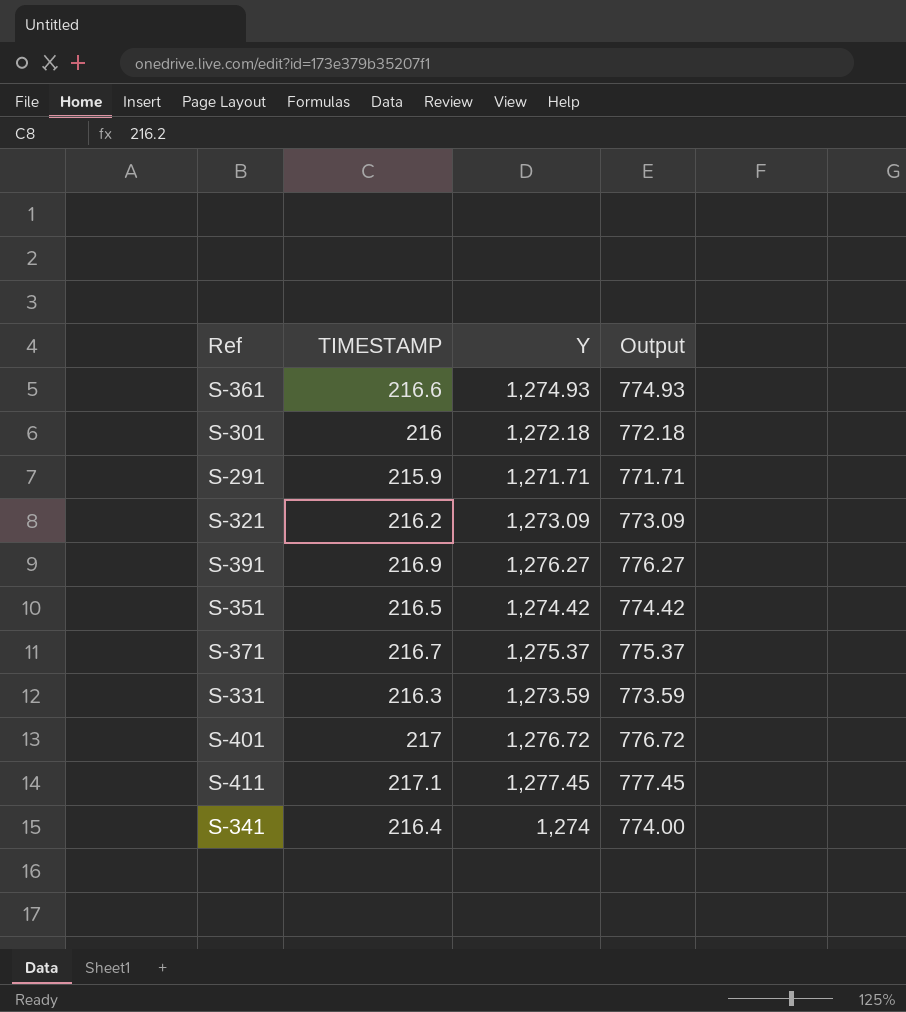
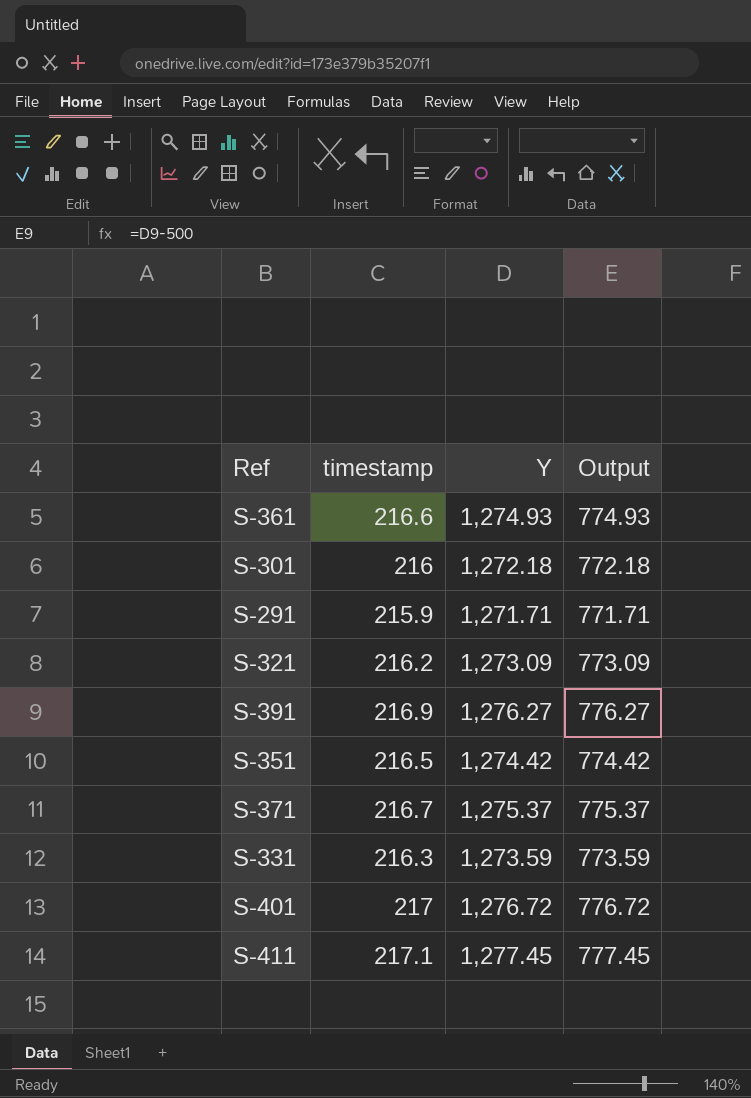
column name: TIMESTAMP -> timestamp
row S-341: 216.4 | 1,274 | 774.00 -> none

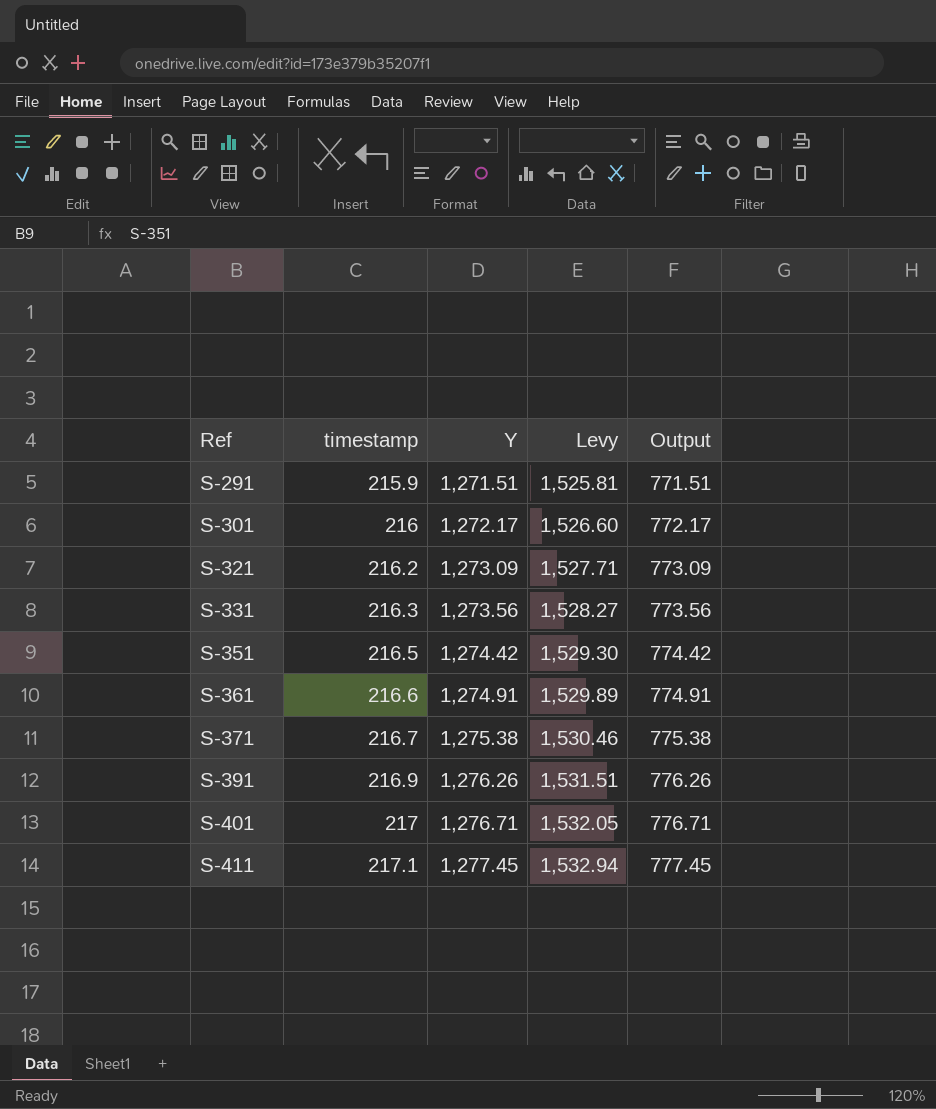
row order: none -> Ref ascending
column Levy | formula: none -> [Y] * 1.2
S-291 | Y: 1,271.71 -> 1,271.51
S-291 | Output: 771.71 -> 771.51
S-301 | Y: 1,272.18 -> 1,272.17
S-301 | Output: 772.18 -> 772.17
S-331 | Y: 1,273.59 -> 1,273.56
S-331 | Output: 773.59 -> 773.56
S-361 | Y: 1,274.93 -> 1,274.91
S-361 | Output: 774.93 -> 774.91
S-371 | Y: 1,275.37 -> 1,275.38
S-371 | Output: 775.37 -> 775.38
S-391 | Y: 1,276.27 -> 1,276.26
S-391 | Output: 776.27 -> 776.26
S-401 | Y: 1,276.72 -> 1,276.71
S-401 | Output: 776.72 -> 776.71

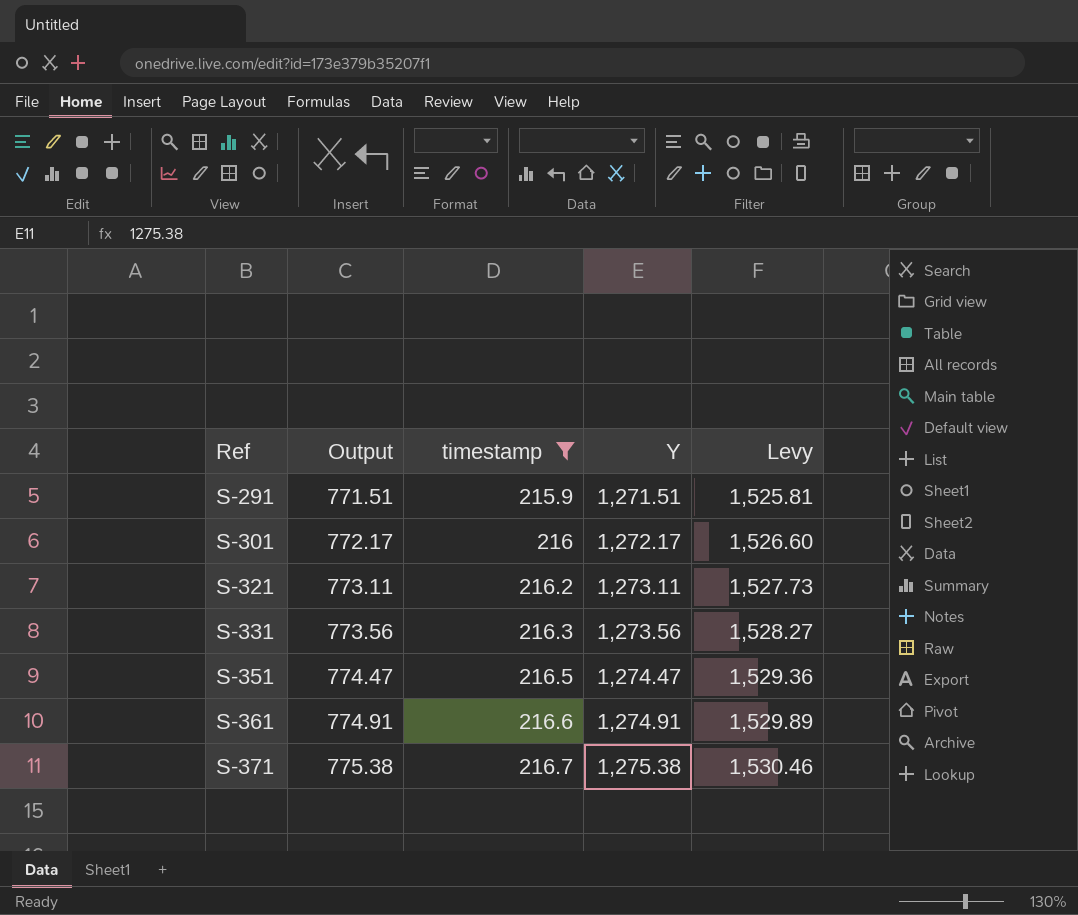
filter: none -> timestamp <= 216.7
column Output | position: 5 -> 2
S-321 | Output: 773.09 -> 773.11
S-321 | Y: 1,273.09 -> 1,273.11
S-321 | Levy: 1,527.71 -> 1,527.73
S-351 | Output: 774.42 -> 774.47
S-351 | Y: 1,274.42 -> 1,274.47
S-351 | Levy: 1,529.30 -> 1,529.36

